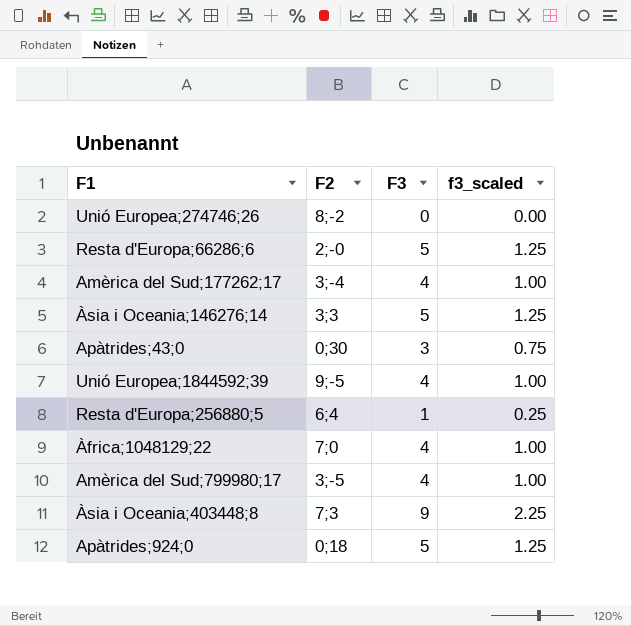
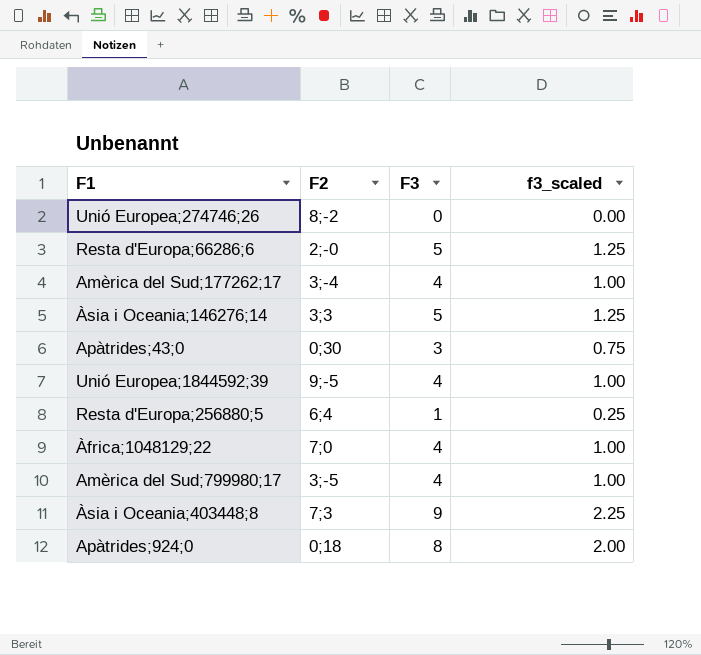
Apàtrides;924;0 | F3: 5 -> 8
Apàtrides;924;0 | f3_scaled: 1.25 -> 2.00

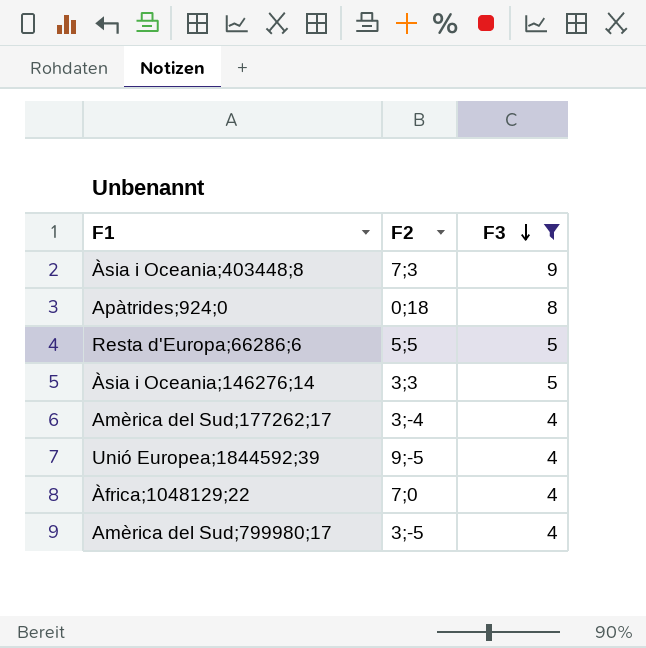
filter: none -> F3 >= 4
row order: none -> F3 descending
column f3_scaled | formula: [F3] * 0.25 -> none
Resta d'Europa;66286;6 | F2: 2;-0 -> 5;5

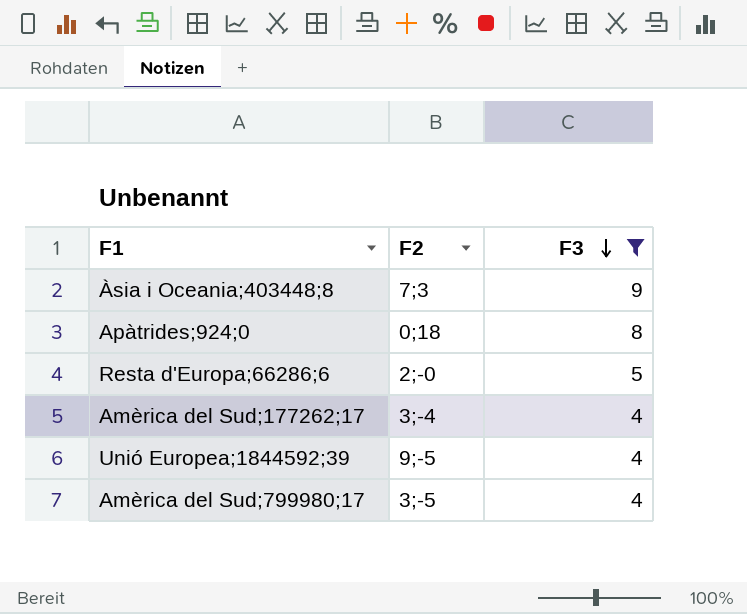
row Àsia i Oceania;146276;14: 3;3 | 5 -> none
row Àfrica;1048129;22: 7;0 | 4 -> none
Resta d'Europa;66286;6 | F2: 5;5 -> 2;-0

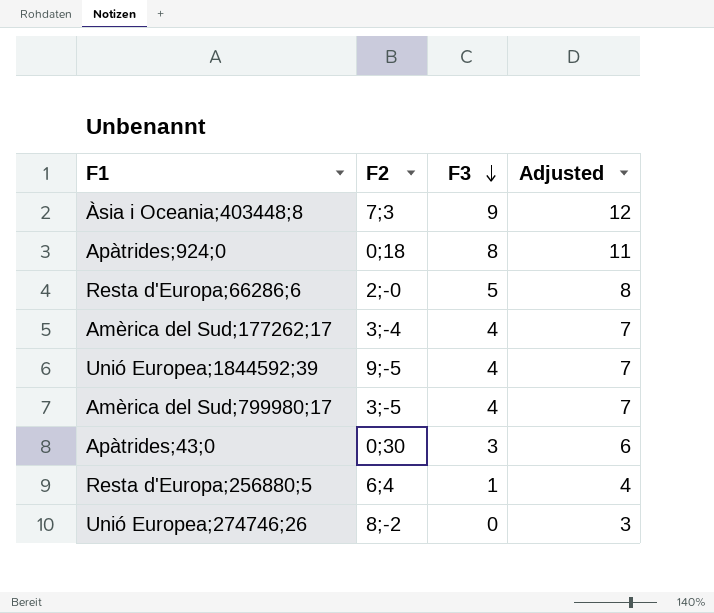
filter: F3 >= 4 -> none
column Adjusted | formula: none -> [F3] + 3

